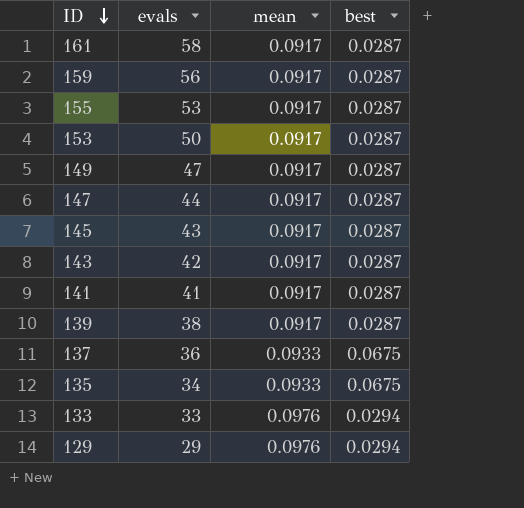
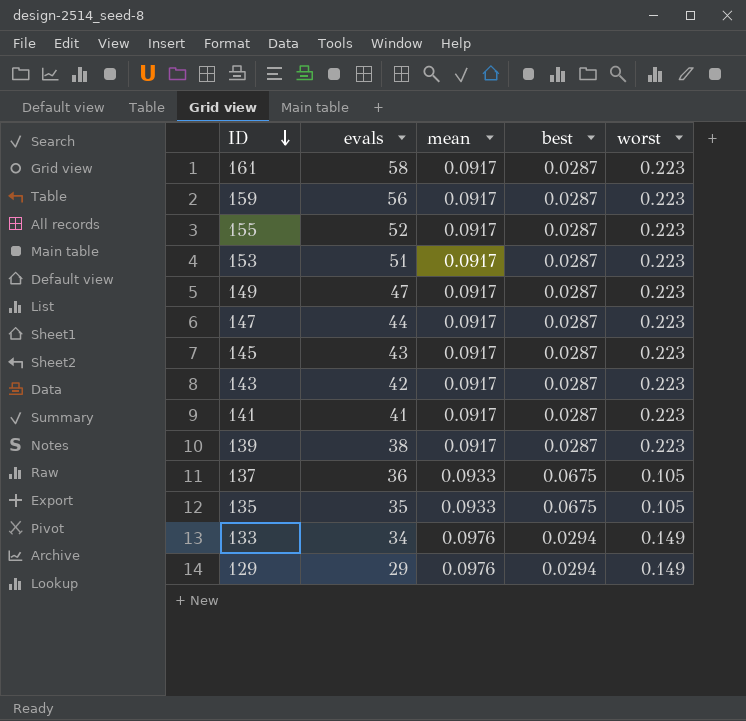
column worst | position: none -> 5
155 | evals: 53 -> 52
153 | evals: 50 -> 51
135 | evals: 34 -> 35
133 | evals: 33 -> 34

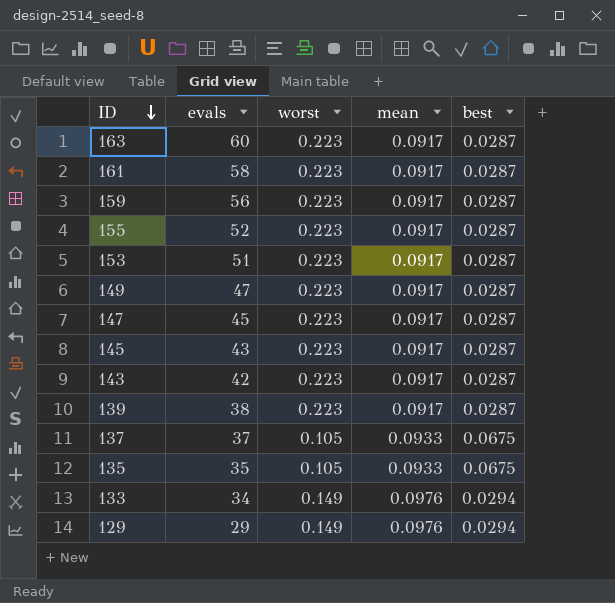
column worst | position: 5 -> 3
row 141: 41 | 0.0917 | 0.0287 | 0.223 -> none
row 163: none -> 60 | 0.223 | 0.0917 | 0.0287
147 | evals: 44 -> 45
137 | evals: 36 -> 37

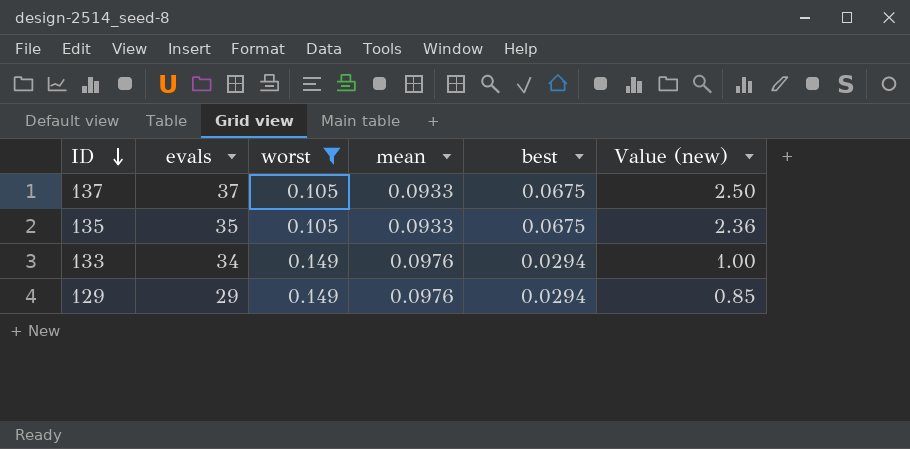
filter: none -> worst != 0.223
column Value (new) | formula: none -> [evals] * [best]

